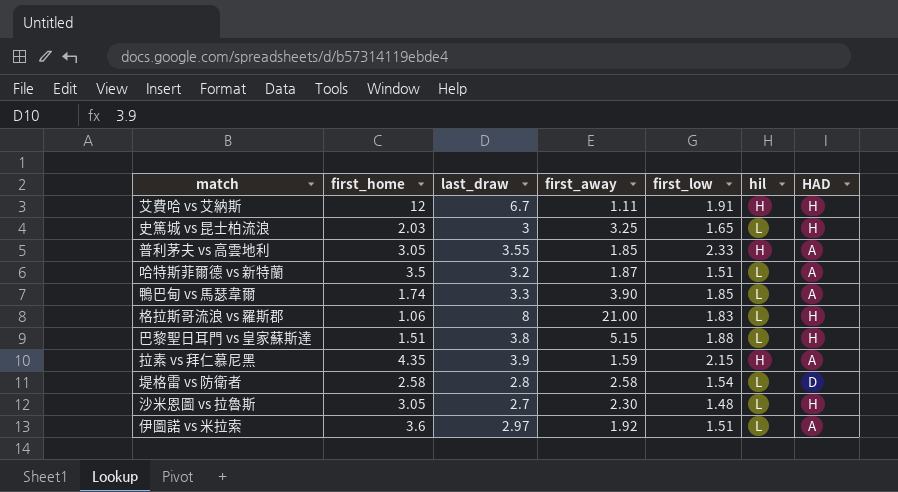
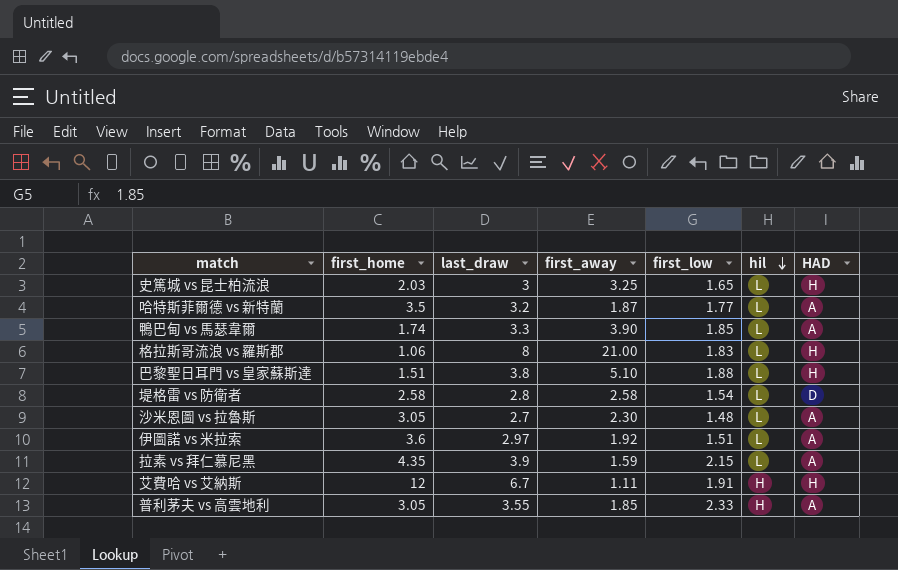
row order: none -> hil descending
哈特斯菲爾德 vs 新特蘭 | first_low: 1.51 -> 1.77
巴黎聖日耳門 vs 皇家蘇斯達 | first_away: 5.15 -> 5.10
沙米恩圖 vs 拉魯斯 | HAD: H -> A
拉素 vs 拜仁慕尼黑 | hil: H -> L

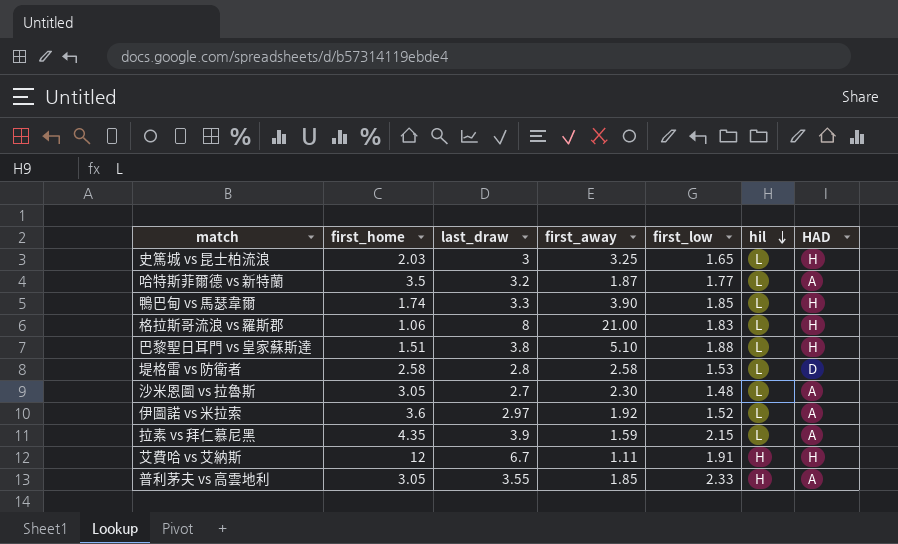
鴨巴甸 vs 馬瑟韋爾 | HAD: A -> H
堤格雷 vs 防衛者 | first_low: 1.54 -> 1.53
伊圖諾 vs 米拉索 | first_low: 1.51 -> 1.52

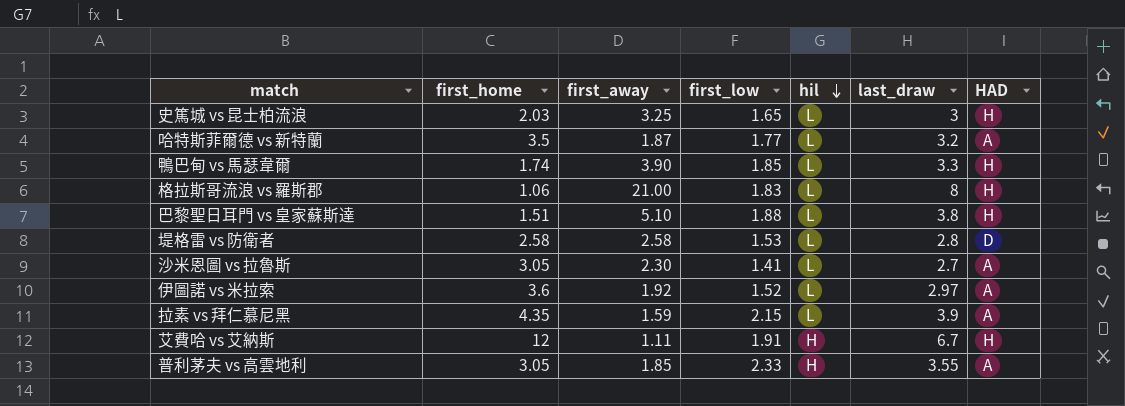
column last_draw | position: 3 -> 6
沙米恩圖 vs 拉魯斯 | first_low: 1.48 -> 1.41

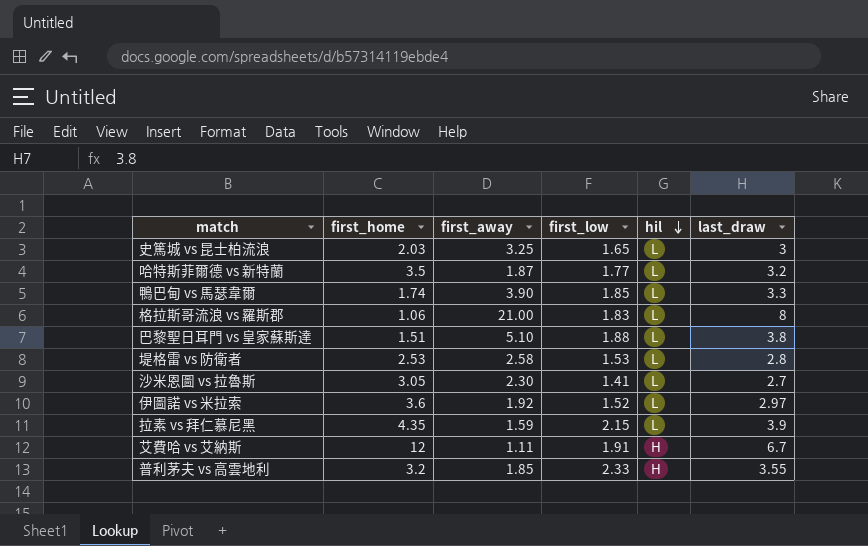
column HAD | position: 7 -> none
堤格雷 vs 防衛者 | first_home: 2.58 -> 2.53
普利茅夫 vs 高雲地利 | first_home: 3.05 -> 3.2

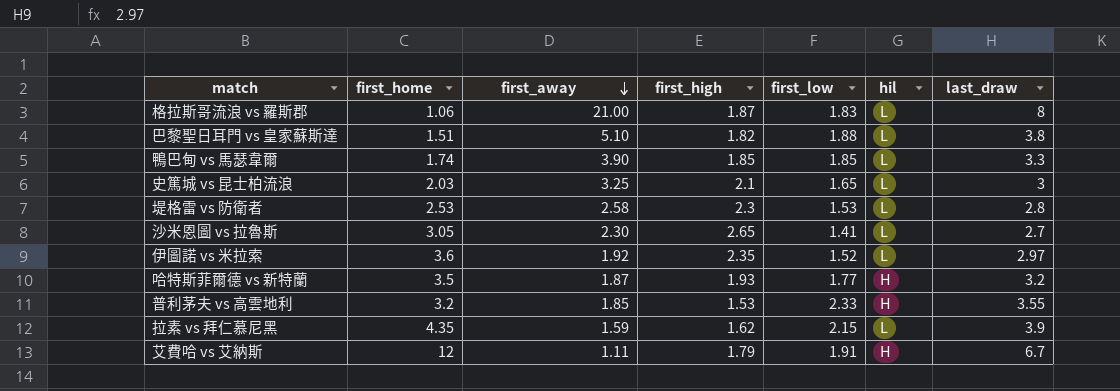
row order: hil descending -> first_away descending
column first_high | position: none -> 4
哈特斯菲爾德 vs 新特蘭 | hil: L -> H

